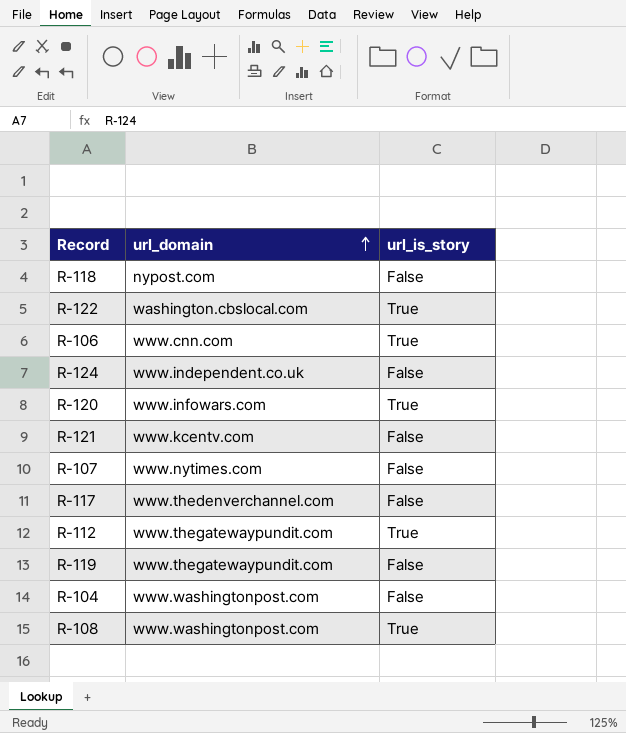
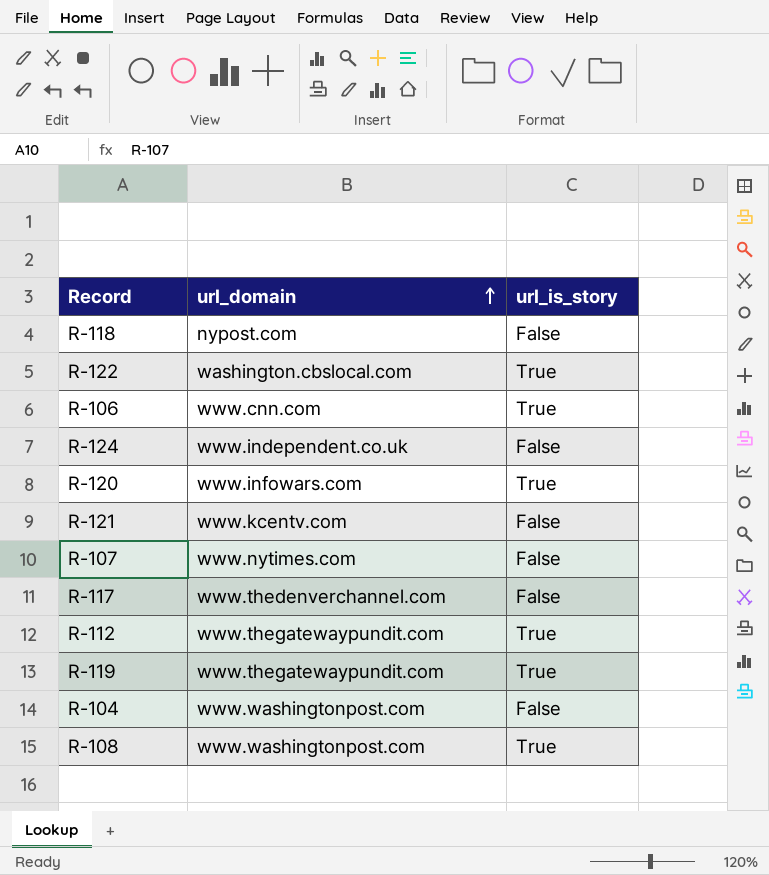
R-119 | url_is_story: False -> True

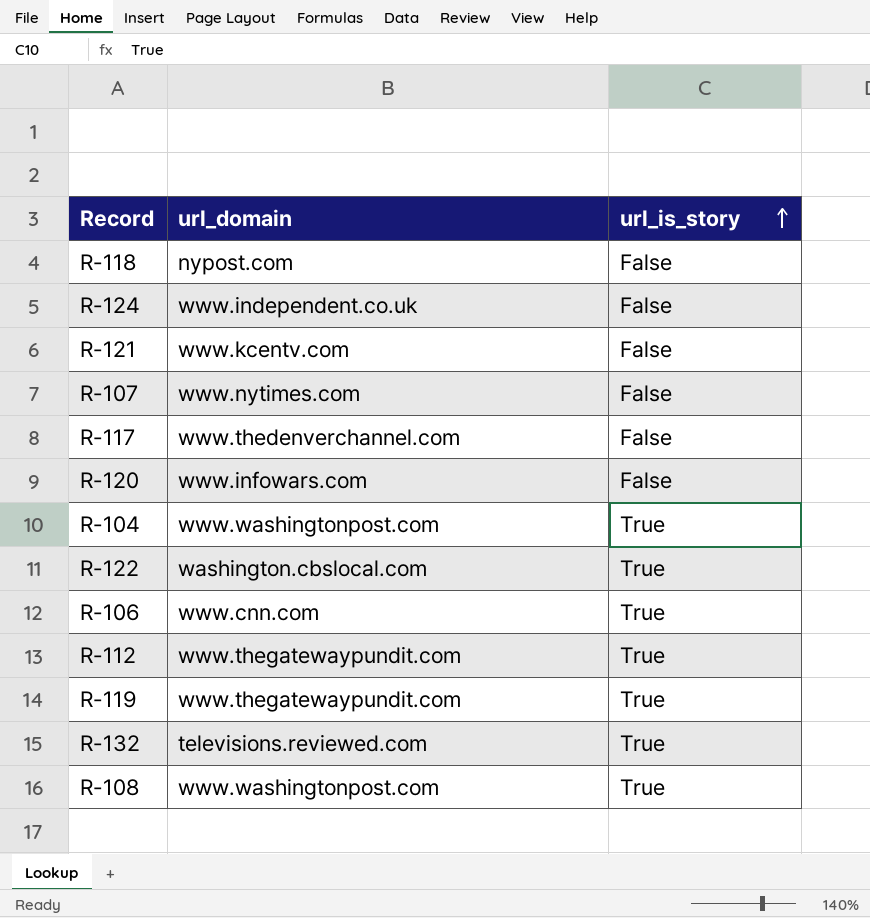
row order: url_domain ascending -> url_is_story ascending
R-120 | url_is_story: True -> False
R-104 | url_is_story: False -> True
row R-132: none -> televisions.reviewed.com | True

